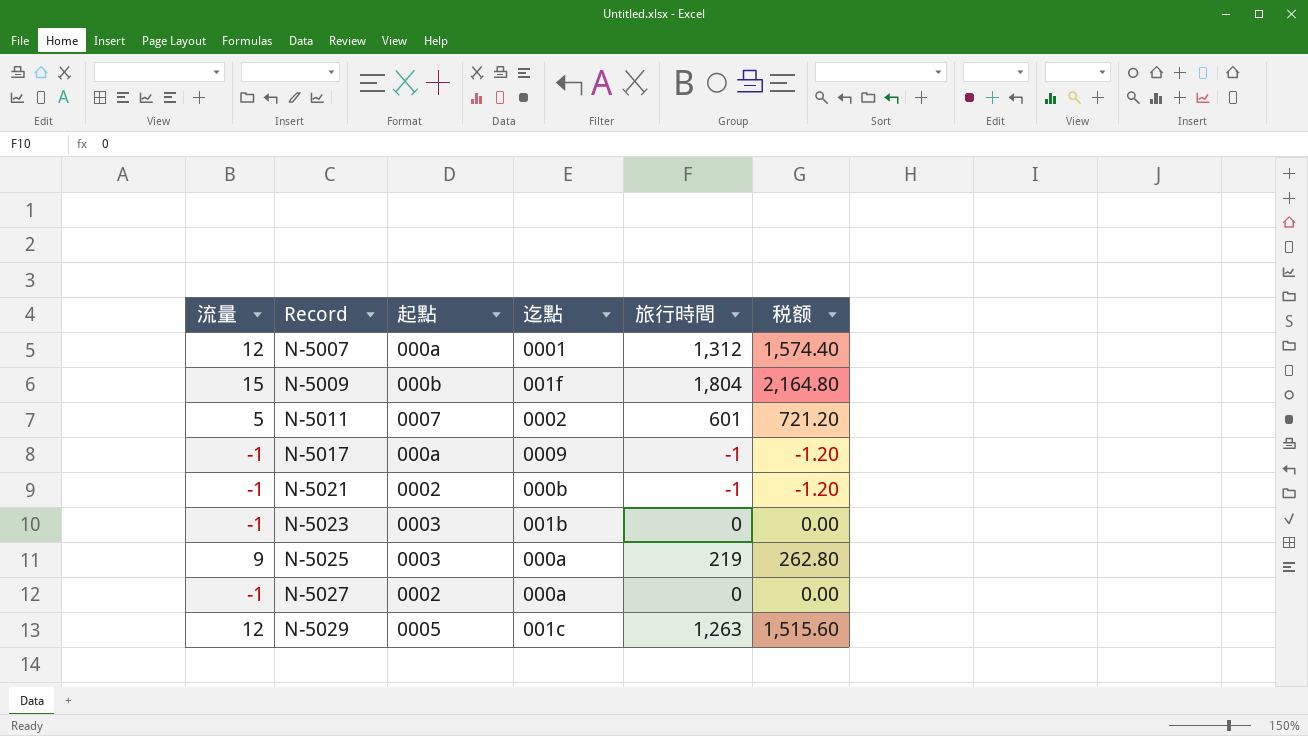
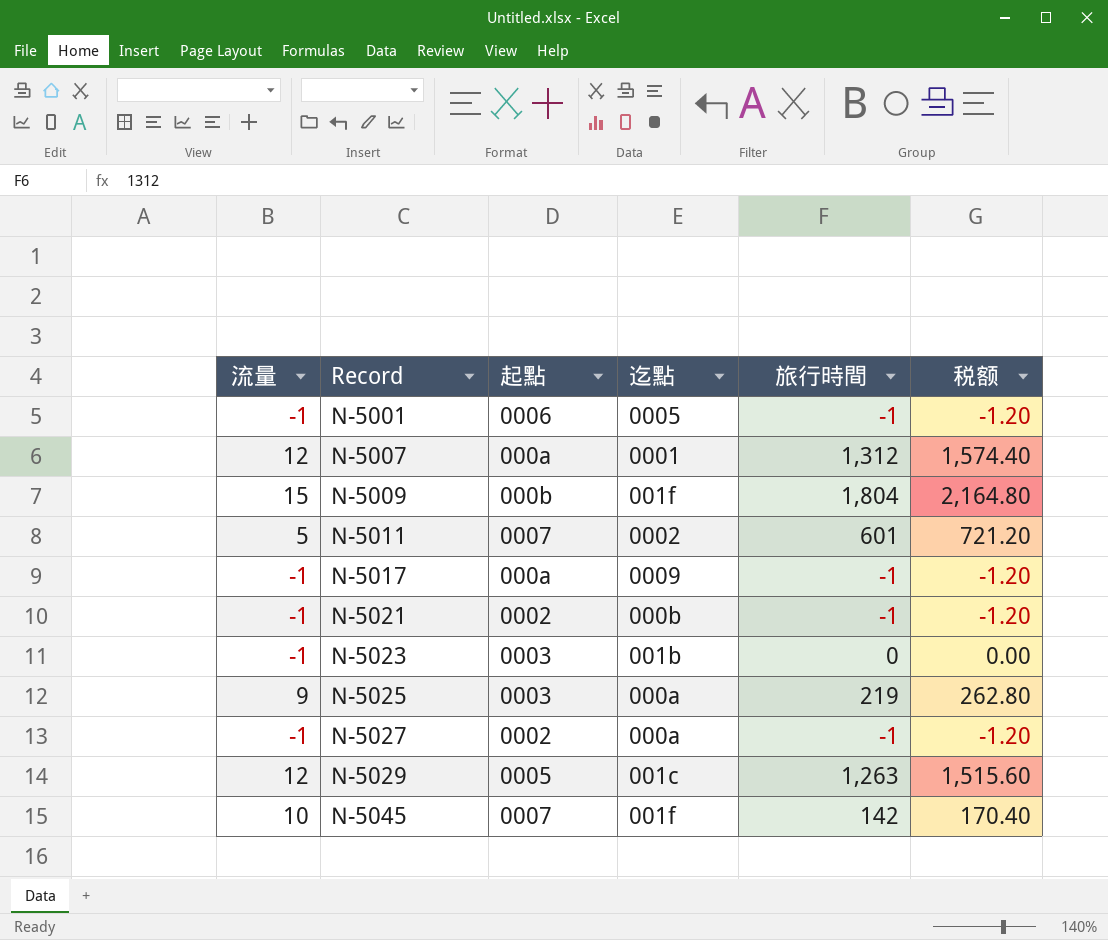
row N-5001: none -> -1 | 0006 | 0005 | -1 | -1.20
N-5027 | 旅行時間: 0 -> -1
N-5027 | 税额: 0.00 -> -1.20
row N-5045: none -> 10 | 0007 | 001f | 142 | 170.40

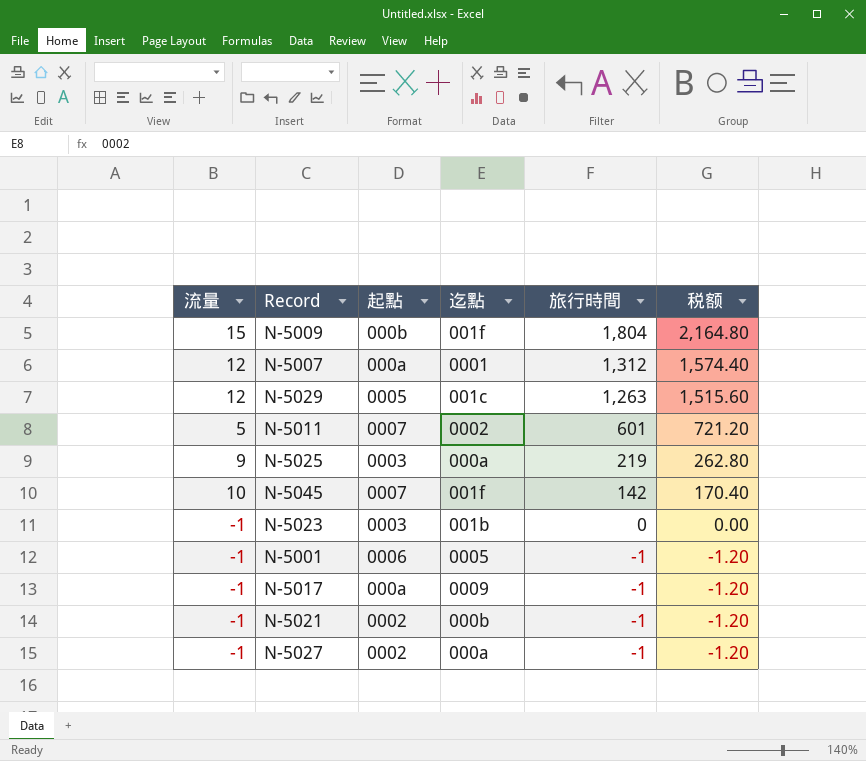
row order: Record ascending -> 旅行時間 descending

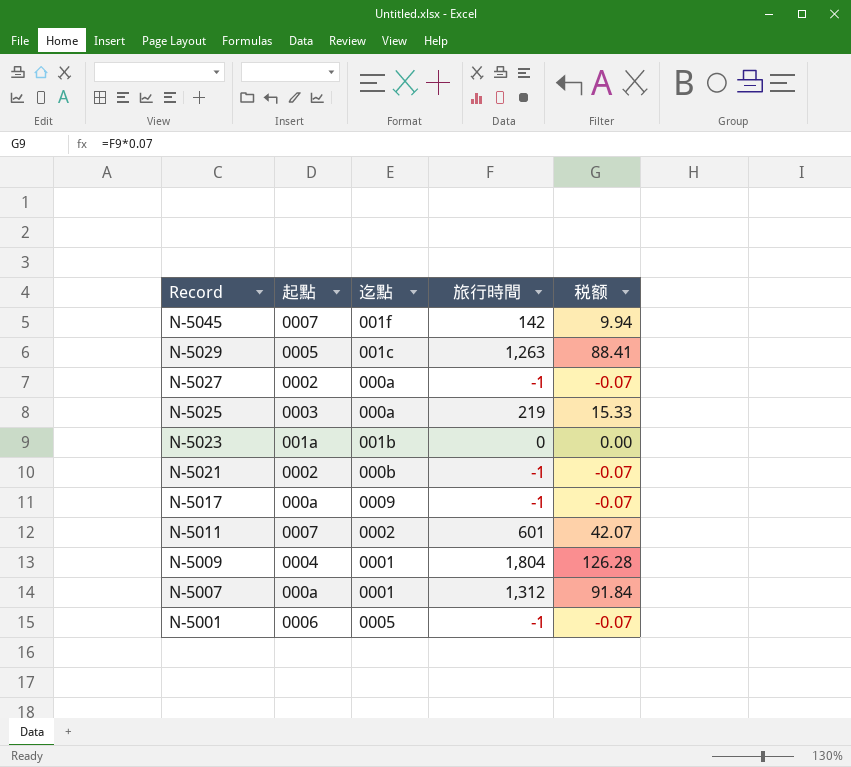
row order: 旅行時間 descending -> Record descending
column 流量 | position: 1 -> none
column 税额 | formula: [旅行時間] * 1.2 -> [旅行時間] * 0.07
N-5023 | 起點: 0003 -> 001a
N-5009 | 起點: 000b -> 0004
N-5009 | 迄點: 001f -> 0001

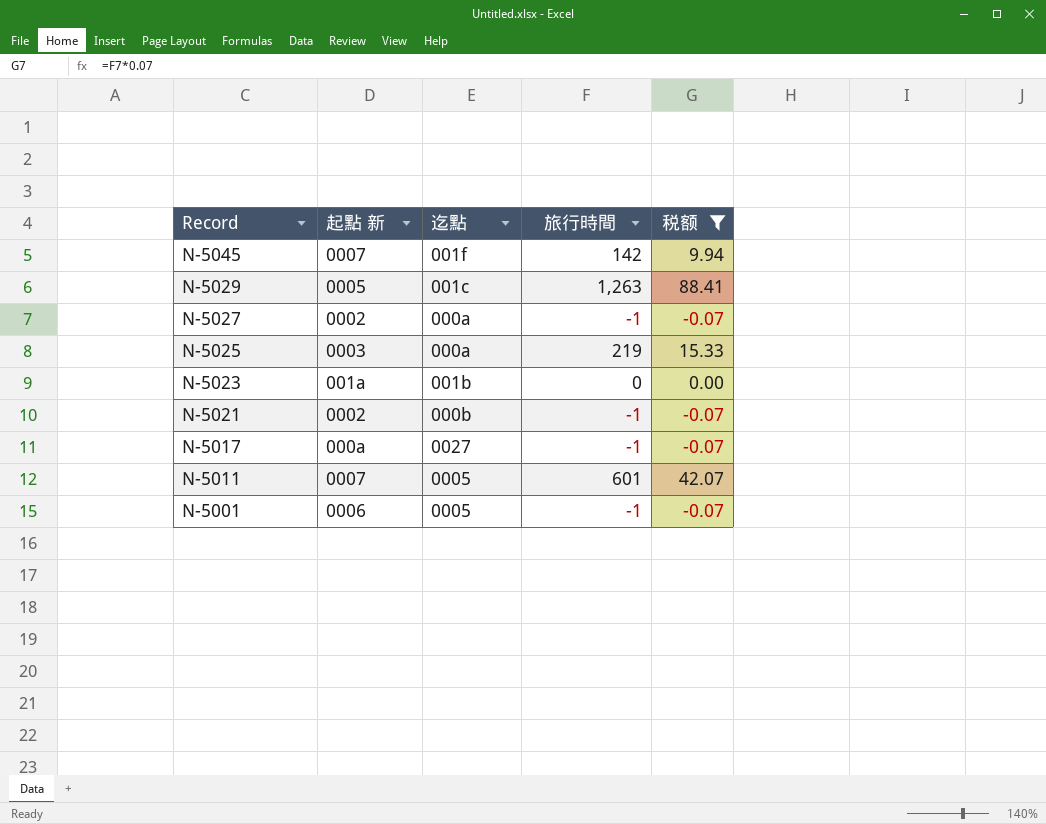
filter: none -> 税额 <= 88.41
column name: 起點 -> 起點 新
N-5017 | 迄點: 0009 -> 0027
N-5011 | 迄點: 0002 -> 0005

